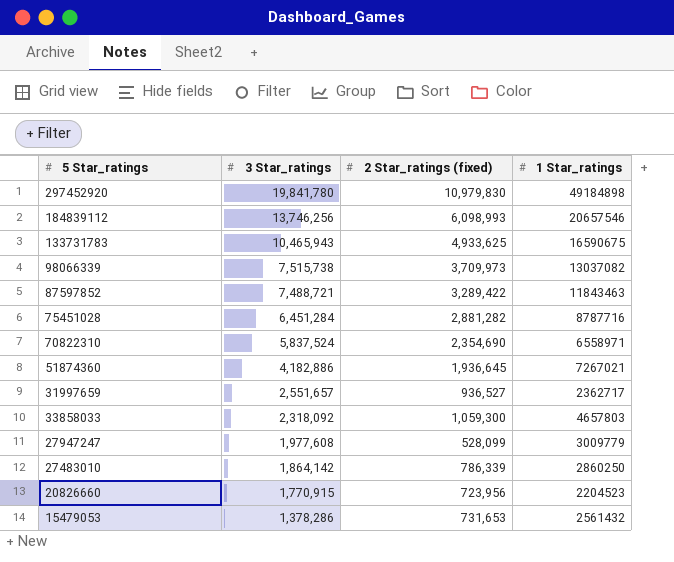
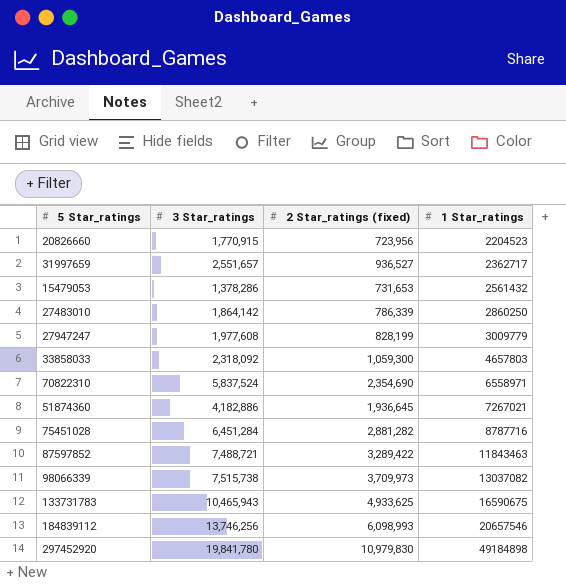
row order: 3 Star_ratings descending -> 1 Star_ratings ascending
27947247 | 2 Star_ratings (fixed): 528,099 -> 828,199

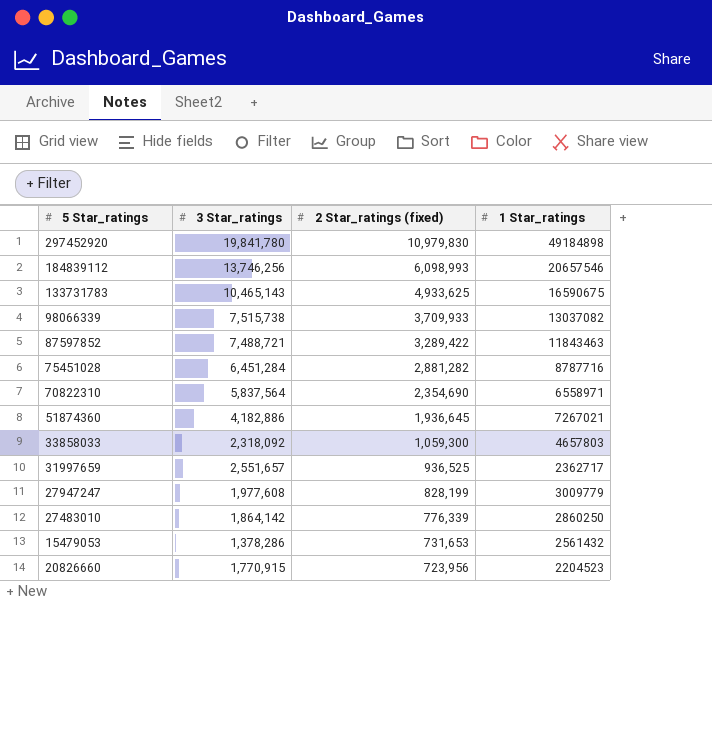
row order: 1 Star_ratings ascending -> 2 Star_ratings (fixed) descending
133731783 | 3 Star_ratings: 10,465,943 -> 10,465,143
98066339 | 2 Star_ratings (fixed): 3,709,973 -> 3,709,933
70822310 | 3 Star_ratings: 5,837,524 -> 5,837,564
31997659 | 2 Star_ratings (fixed): 936,527 -> 936,525
27483010 | 2 Star_ratings (fixed): 786,339 -> 776,339

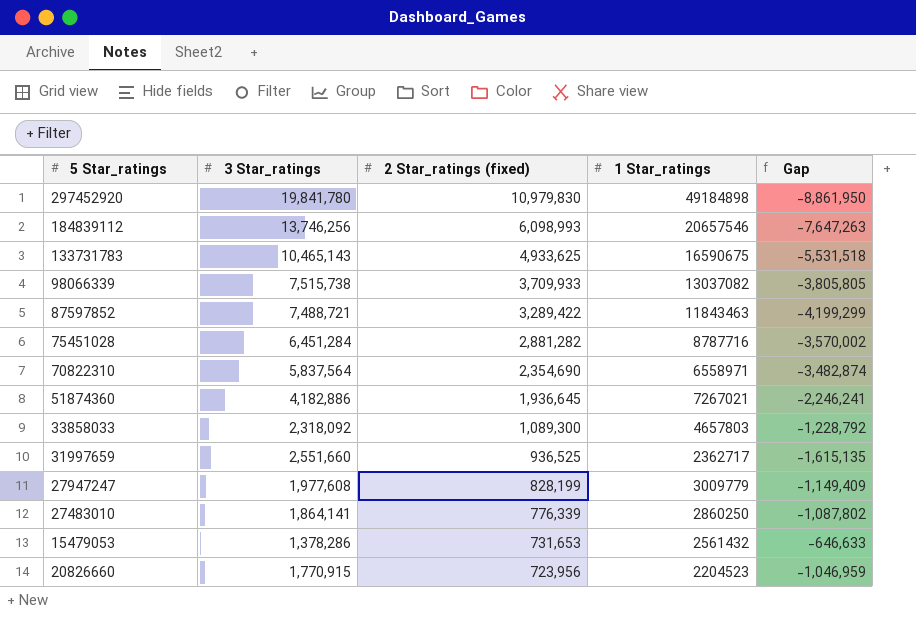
column Gap | formula: none -> [2 Star_ratings (fixed)] - [3 Star_ratings]
33858033 | 2 Star_ratings (fixed): 1,059,300 -> 1,089,300
31997659 | 3 Star_ratings: 2,551,657 -> 2,551,660
27483010 | 3 Star_ratings: 1,864,142 -> 1,864,141

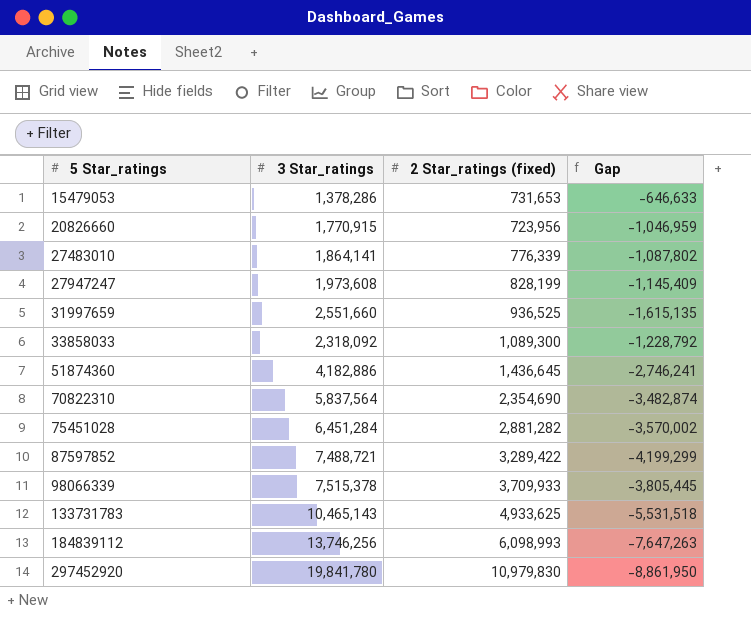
row order: 2 Star_ratings (fixed) descending -> 5 Star_ratings ascending
column 1 Star_ratings | position: 4 -> none
27947247 | 3 Star_ratings: 1,977,608 -> 1,973,608
27947247 | Gap: -1,149,409 -> -1,145,409
51874360 | 2 Star_ratings (fixed): 1,936,645 -> 1,436,645
51874360 | Gap: -2,246,241 -> -2,746,241
98066339 | 3 Star_ratings: 7,515,738 -> 7,515,378
98066339 | Gap: -3,805,805 -> -3,805,445

